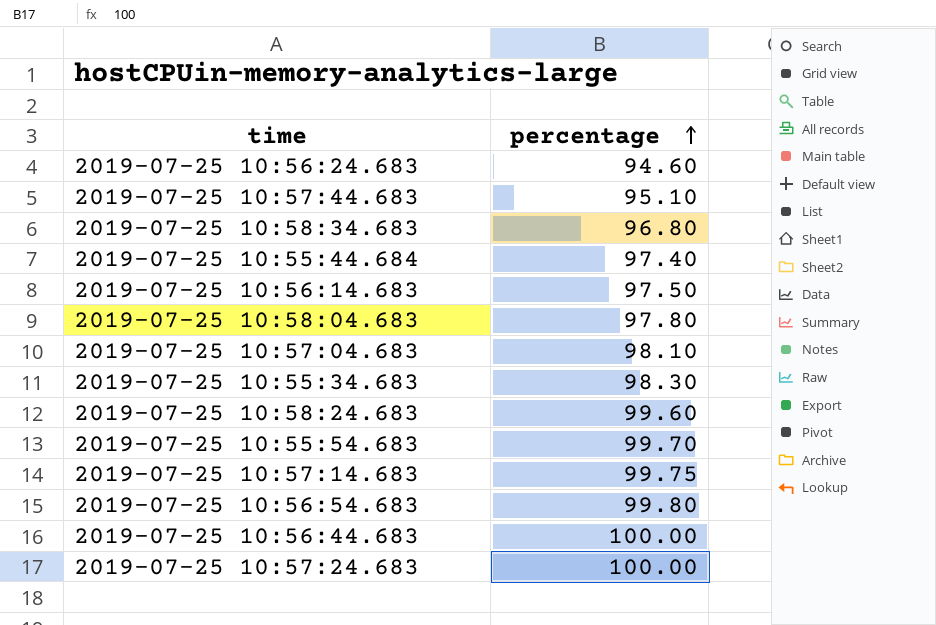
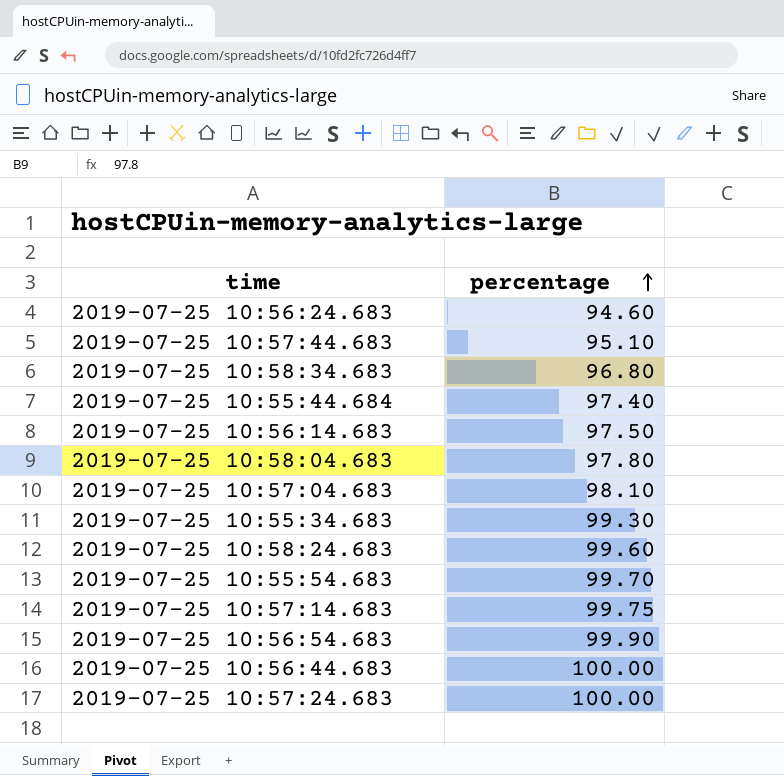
2019-07-25 10:55:34.683 | percentage: 98.30 -> 99.30
2019-07-25 10:56:54.683 | percentage: 99.80 -> 99.90

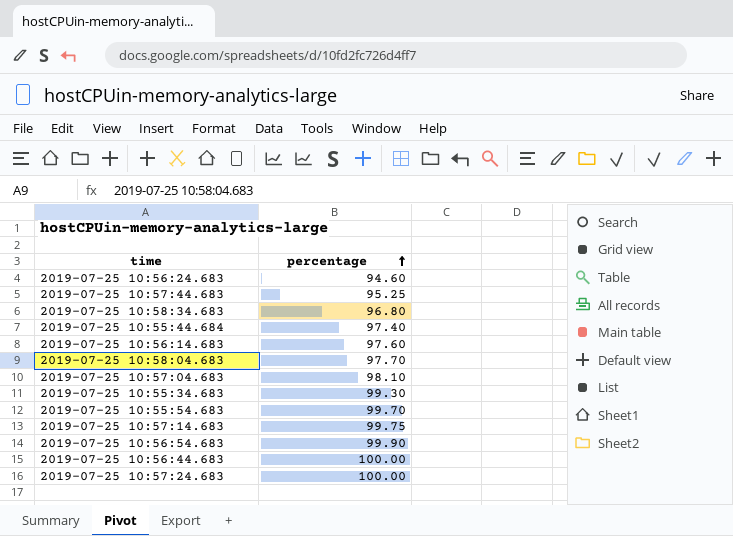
row 2019-07-25 10:58:24.683: 99.60 -> none
2019-07-25 10:57:44.683 | percentage: 95.10 -> 95.25
2019-07-25 10:56:14.683 | percentage: 97.50 -> 97.60
2019-07-25 10:58:04.683 | percentage: 97.80 -> 97.70

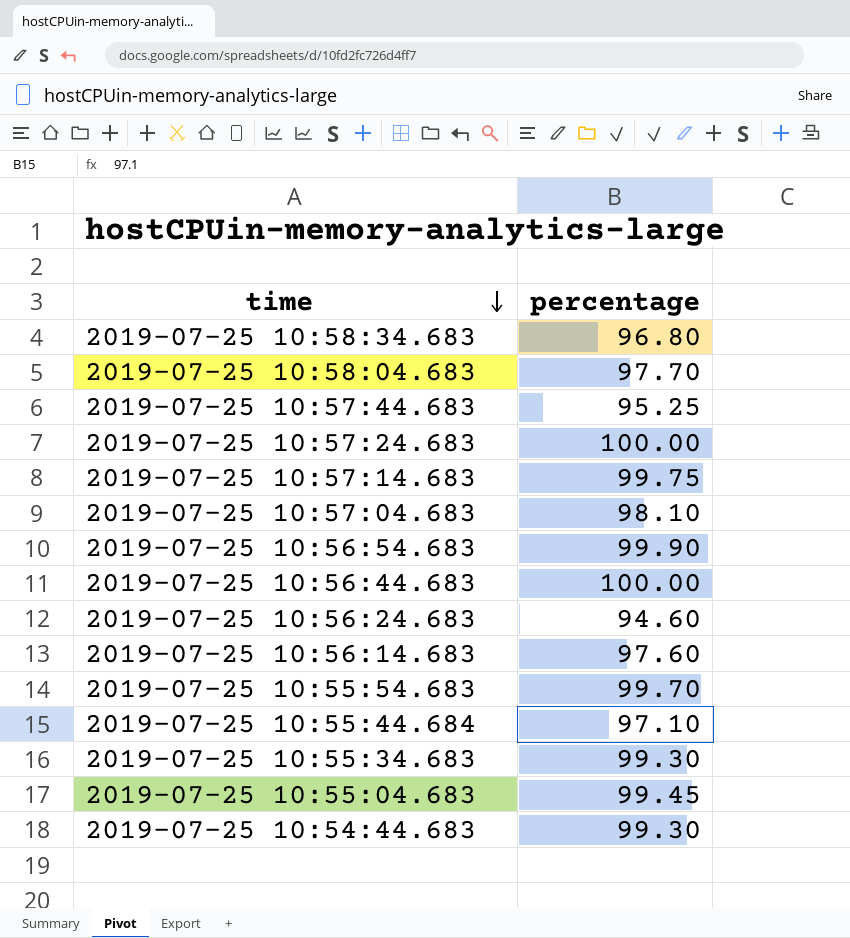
row order: percentage ascending -> time descending
2019-07-25 10:55:44.684 | percentage: 97.40 -> 97.10
row 2019-07-25 10:55:04.683: none -> 99.45
row 2019-07-25 10:54:44.683: none -> 99.30

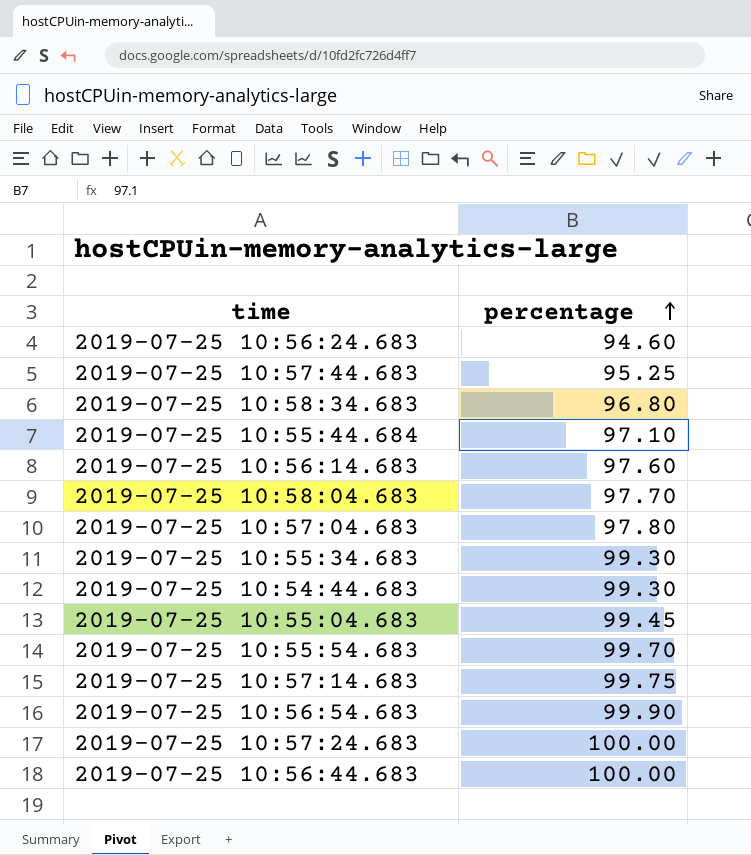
row order: time descending -> percentage ascending
2019-07-25 10:57:04.683 | percentage: 98.10 -> 97.80

